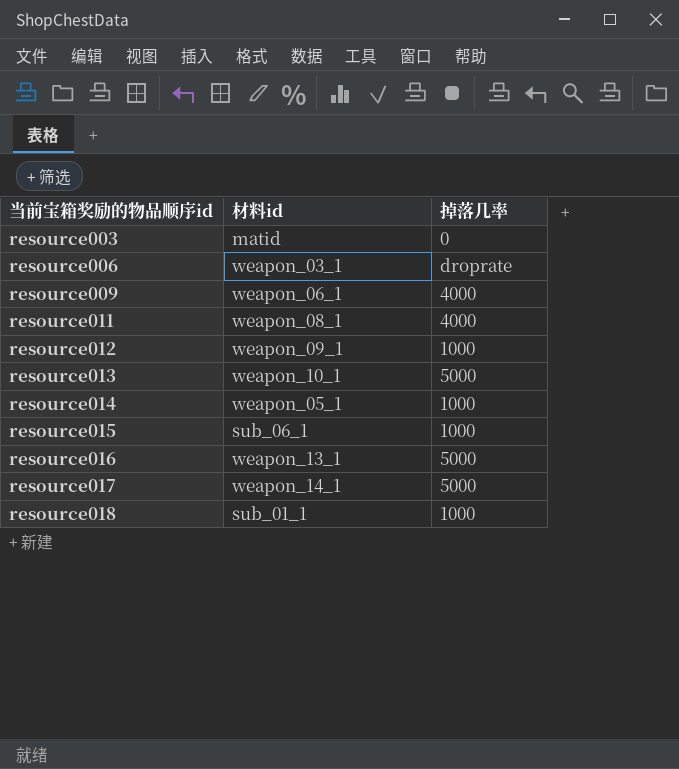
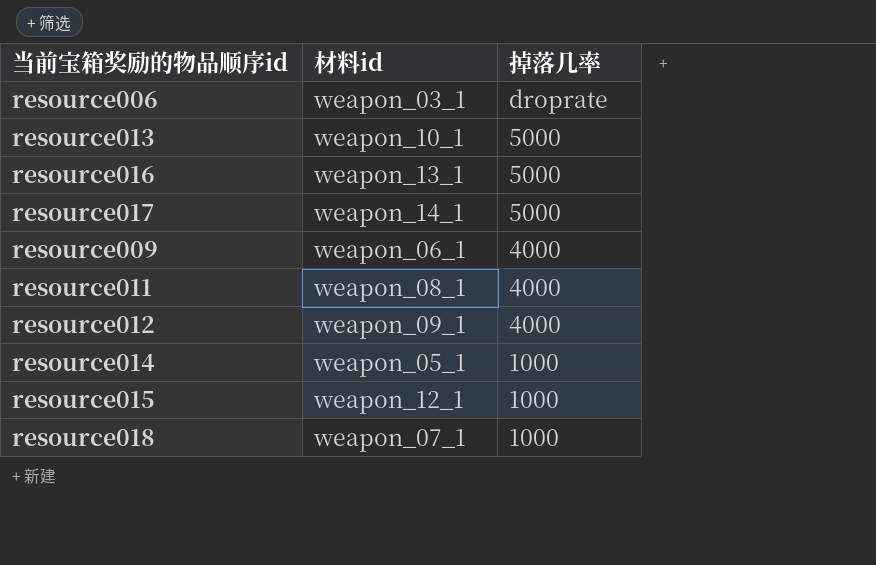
row order: 当前宝箱奖励的物品顺序id ascending -> 掉落几率 descending
row resource003: matid | 0 -> none
resource012 | 掉落几率: 1000 -> 4000
resource015 | 材料id: sub_06_1 -> weapon_12_1
resource018 | 材料id: sub_01_1 -> weapon_07_1

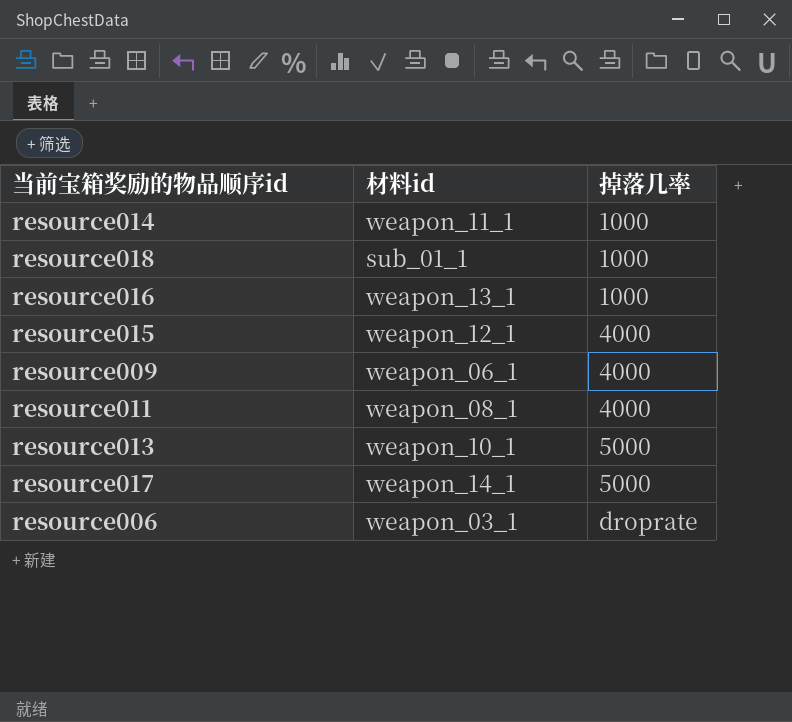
row order: 掉落几率 descending -> 掉落几率 ascending
row resource012: weapon_09_1 | 4000 -> none
resource014 | 材料id: weapon_05_1 -> weapon_11_1
resource018 | 材料id: weapon_07_1 -> sub_01_1
resource016 | 掉落几率: 5000 -> 1000
resource015 | 掉落几率: 1000 -> 4000

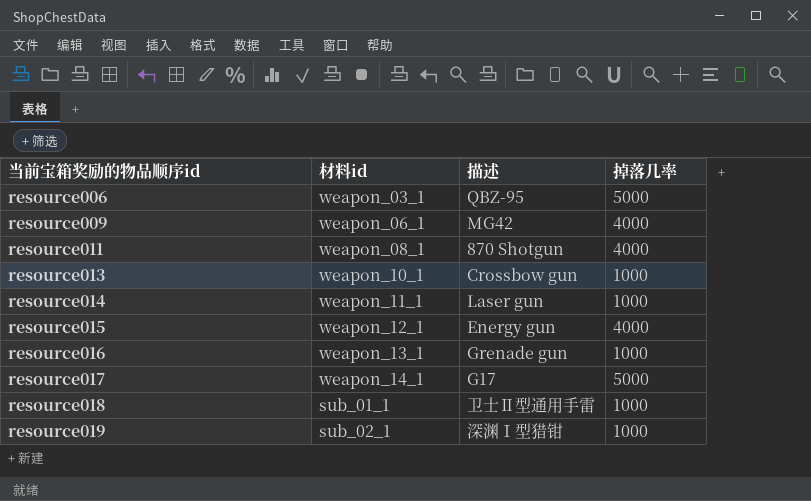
row order: 掉落几率 ascending -> 当前宝箱奖励的物品顺序id ascending
column 描述 | position: none -> 3
resource006 | 掉落几率: droprate -> 5000
resource013 | 掉落几率: 5000 -> 1000
row resource019: none -> sub_02_1 | 深渊Ⅰ型猎钳 | 1000

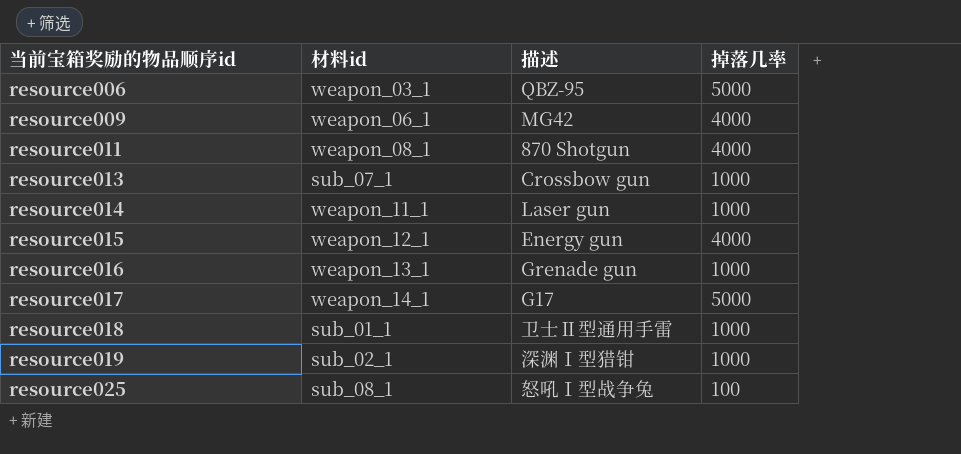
resource013 | 材料id: weapon_10_1 -> sub_07_1
row resource025: none -> sub_08_1 | 怒吼Ⅰ型战争兔 | 100

